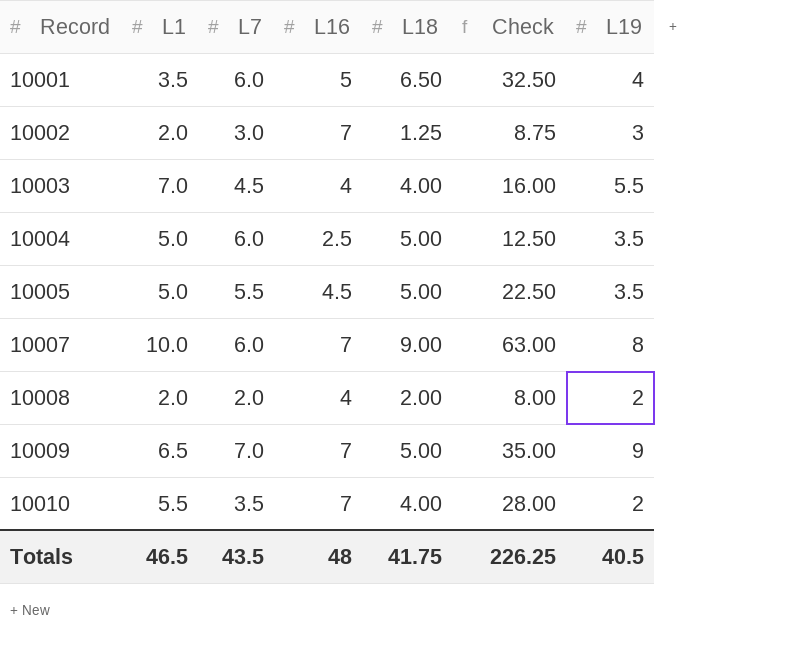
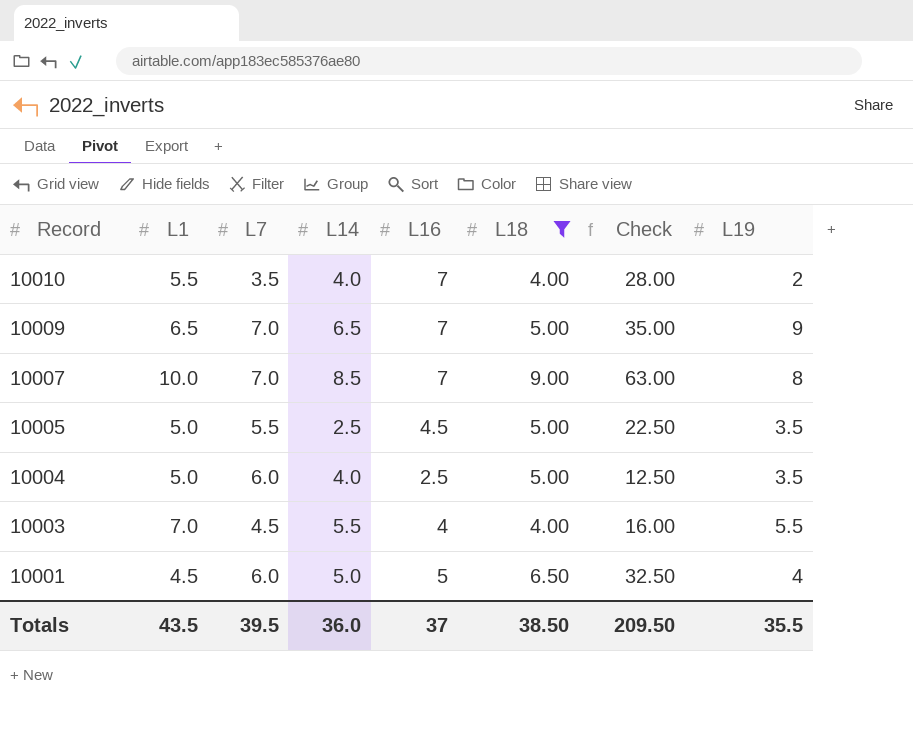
filter: none -> L18 >= 4.00
row order: Record ascending -> Record descending
column L14 | position: none -> 4
10007 | L7: 6.0 -> 7.0
10001 | L1: 3.5 -> 4.5
Totals | L1: 46.5 -> 43.5
Totals | L7: 43.5 -> 39.5
Totals | L16: 48 -> 37
Totals | L18: 41.75 -> 38.50
Totals | Check: 226.25 -> 209.50
Totals | L19: 40.5 -> 35.5

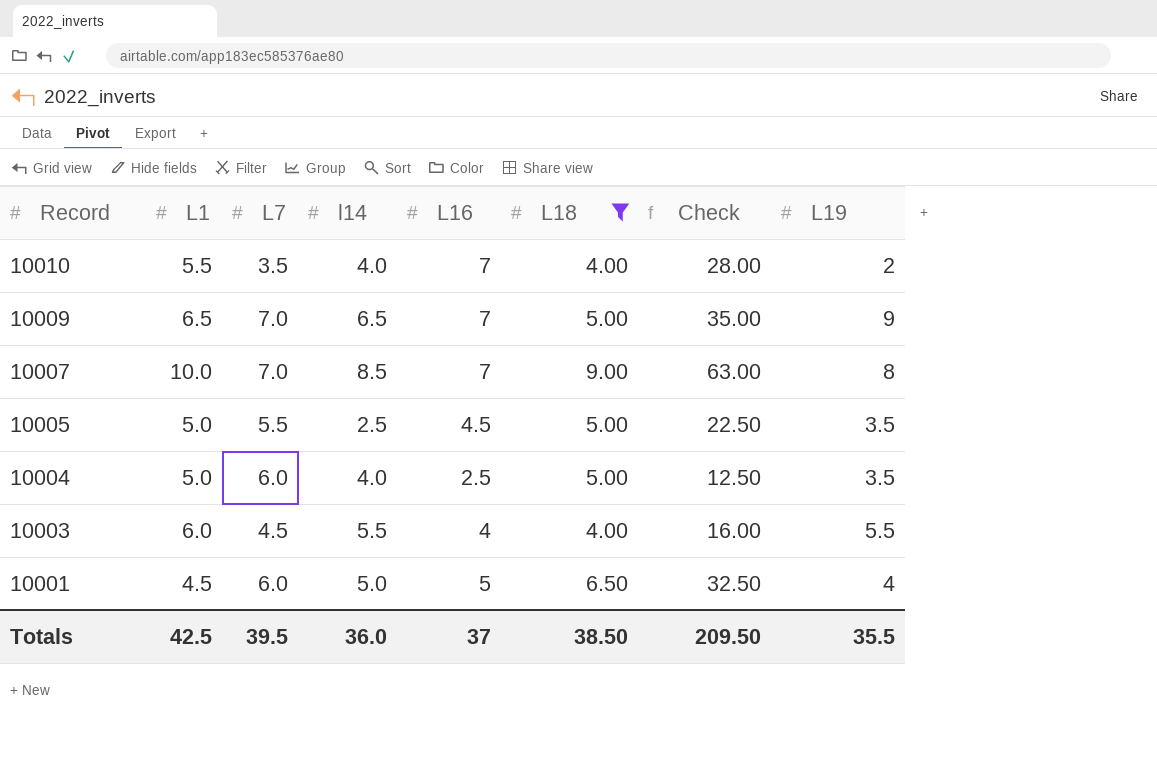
column name: L14 -> l14
10003 | L1: 7.0 -> 6.0
Totals | L1: 43.5 -> 42.5

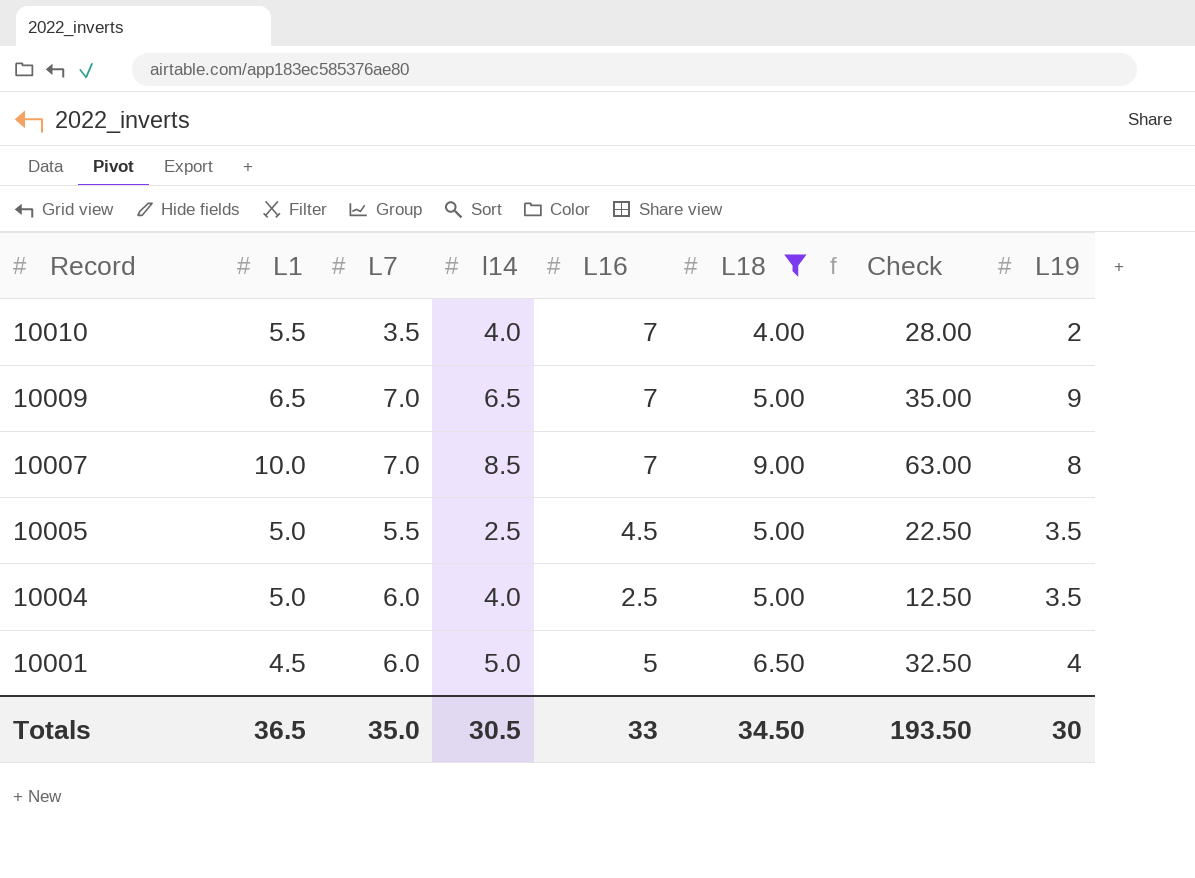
row 10003: 6.0 | 4.5 | 5.5 | 4 | 4.00 | 16.00 | 5.5 -> none
Totals | L1: 42.5 -> 36.5
Totals | L7: 39.5 -> 35.0
Totals | l14: 36.0 -> 30.5
Totals | L16: 37 -> 33
Totals | L18: 38.50 -> 34.50
Totals | Check: 209.50 -> 193.50
Totals | L19: 35.5 -> 30

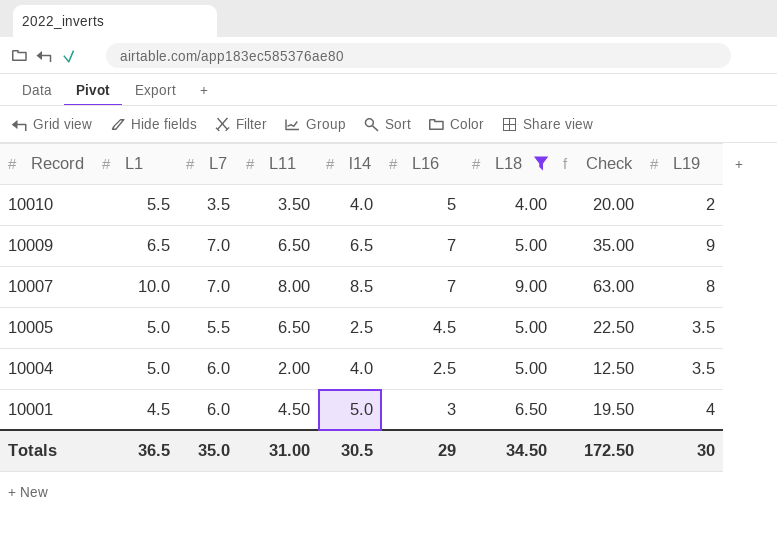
column L11 | position: none -> 4
10010 | L16: 7 -> 5
10010 | Check: 28.00 -> 20.00
10001 | L16: 5 -> 3
10001 | Check: 32.50 -> 19.50
Totals | L16: 33 -> 29
Totals | Check: 193.50 -> 172.50

